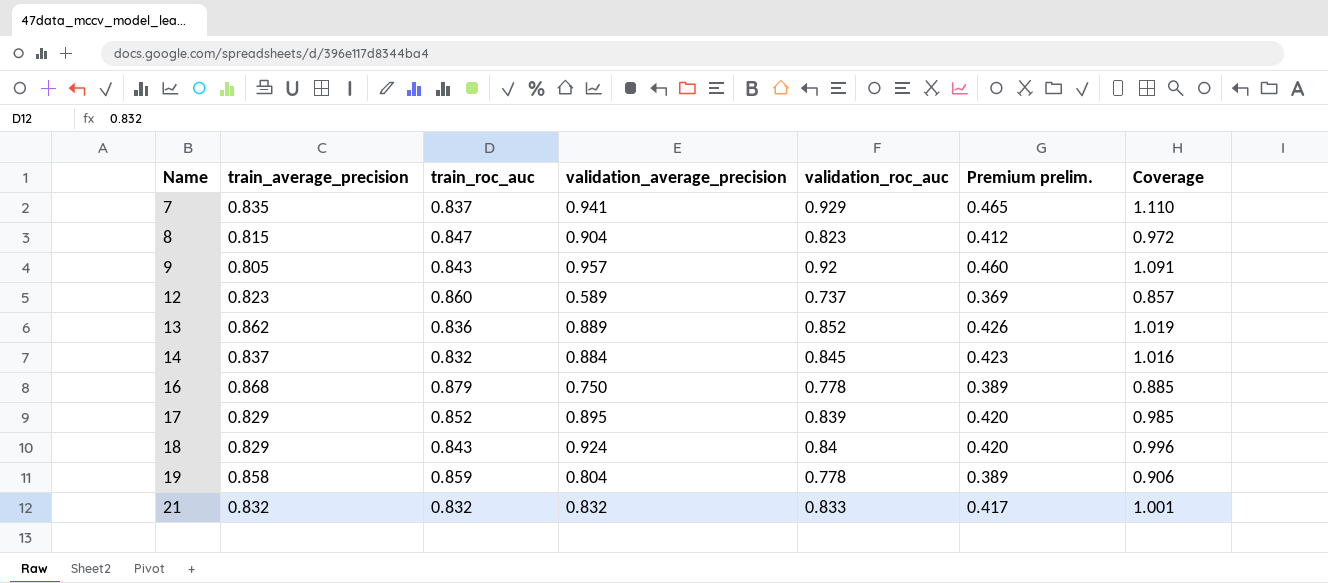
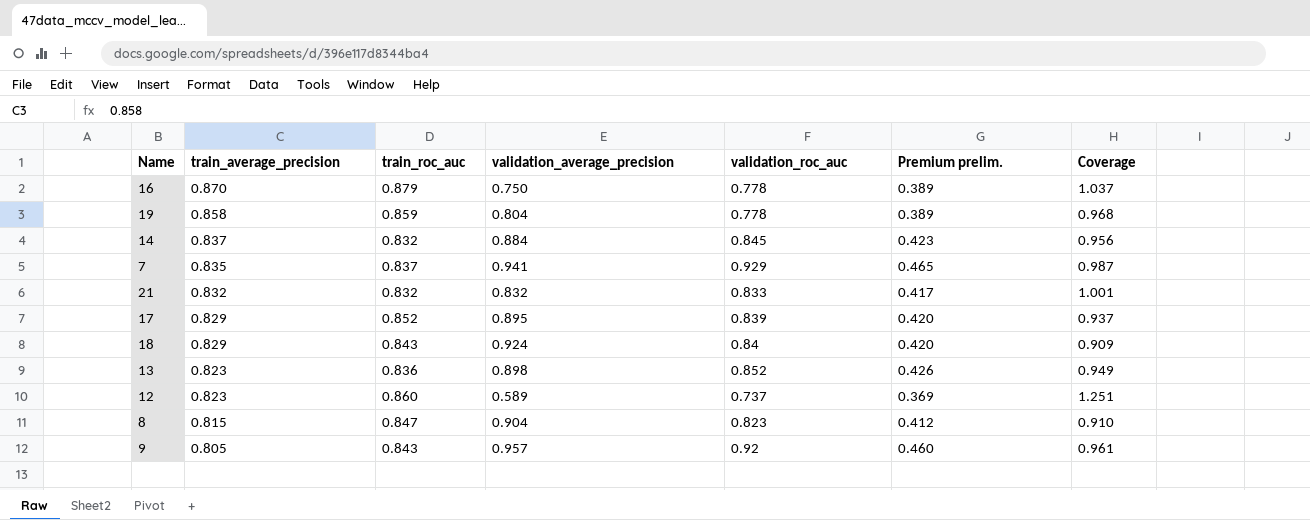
row order: Name ascending -> train_average_precision descending
column Coverage | formula: [validation_roc_auc] / [train_roc_auc] -> [validation_roc_auc] / [validation_average_precision]
16 | train_average_precision: 0.868 -> 0.870
13 | train_average_precision: 0.862 -> 0.823
13 | validation_average_precision: 0.889 -> 0.898

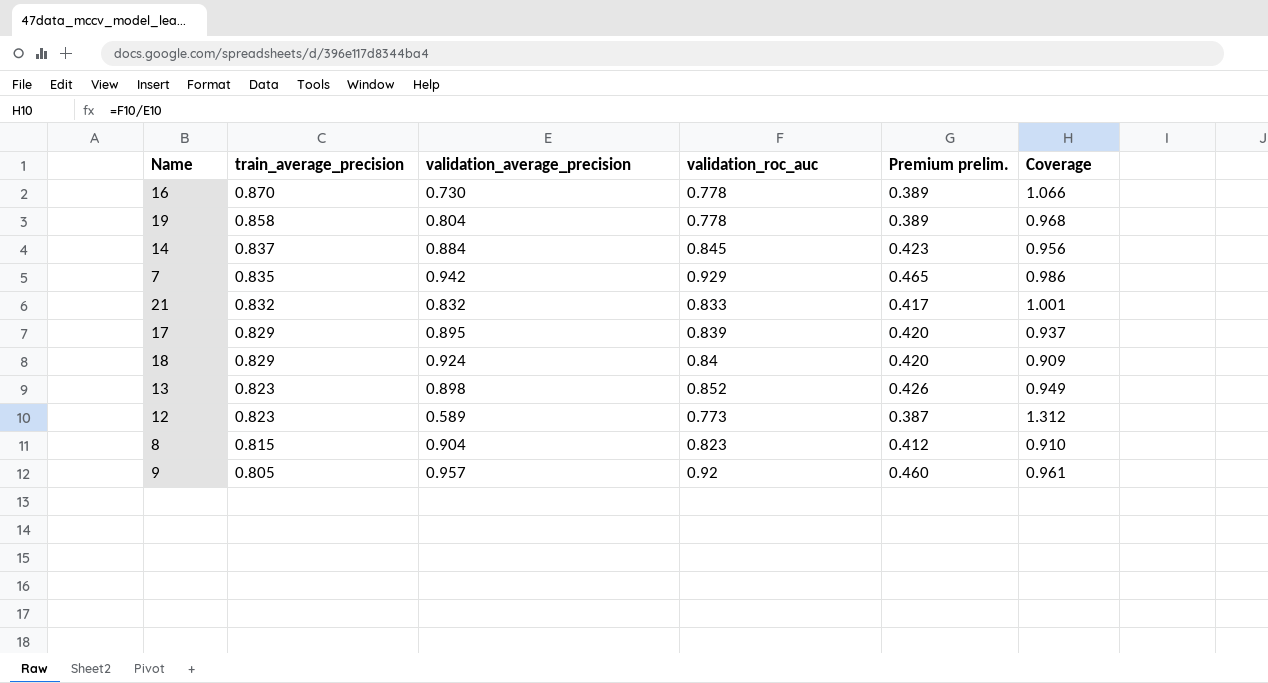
column train_roc_auc | position: 3 -> none
16 | validation_average_precision: 0.750 -> 0.730
16 | Coverage: 1.037 -> 1.066
7 | validation_average_precision: 0.941 -> 0.942
7 | Coverage: 0.987 -> 0.986
12 | validation_roc_auc: 0.737 -> 0.773
12 | Premium prelim.: 0.369 -> 0.387
12 | Coverage: 1.251 -> 1.312

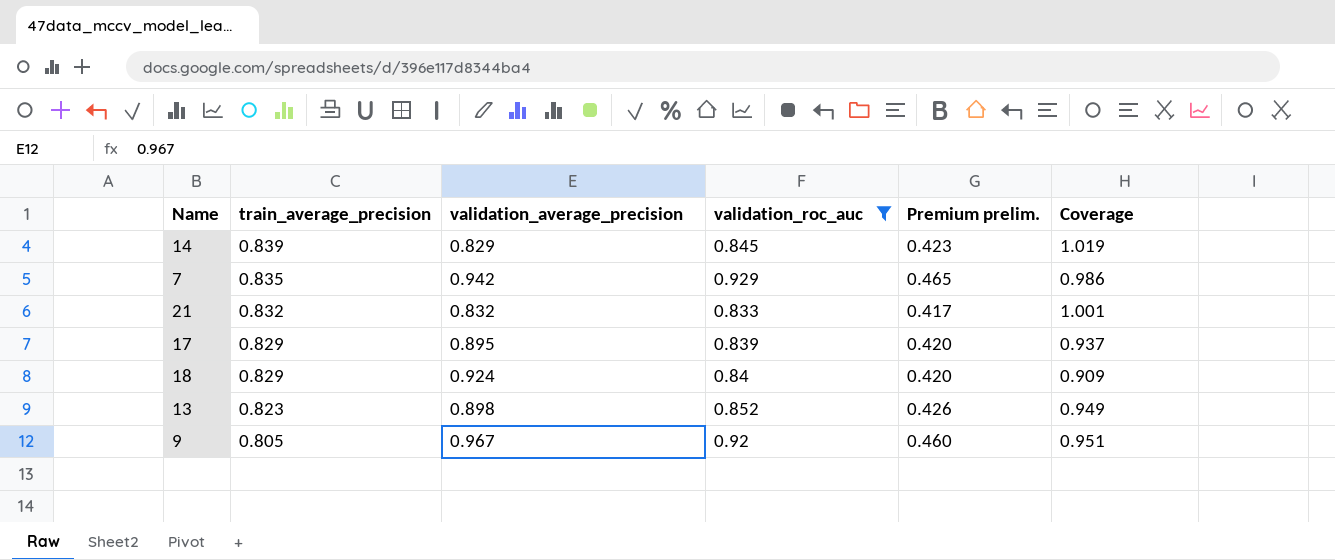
filter: none -> validation_roc_auc >= 0.833
14 | train_average_precision: 0.837 -> 0.839
14 | validation_average_precision: 0.884 -> 0.829
14 | Coverage: 0.956 -> 1.019
9 | validation_average_precision: 0.957 -> 0.967
9 | Coverage: 0.961 -> 0.951

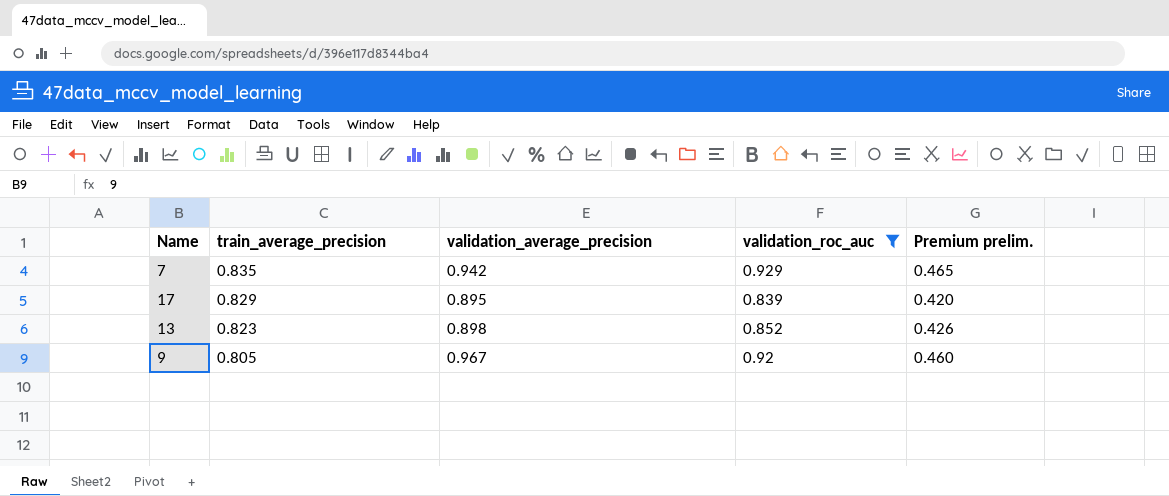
column Coverage | formula: [validation_roc_auc] / [validation_average_precision] -> none
row 14: 0.839 | 0.829 | 0.845 | 0.423 | 1.019 -> none
row 21: 0.832 | 0.832 | 0.833 | 0.417 | 1.001 -> none
row 18: 0.829 | 0.924 | 0.84 | 0.420 | 0.909 -> none

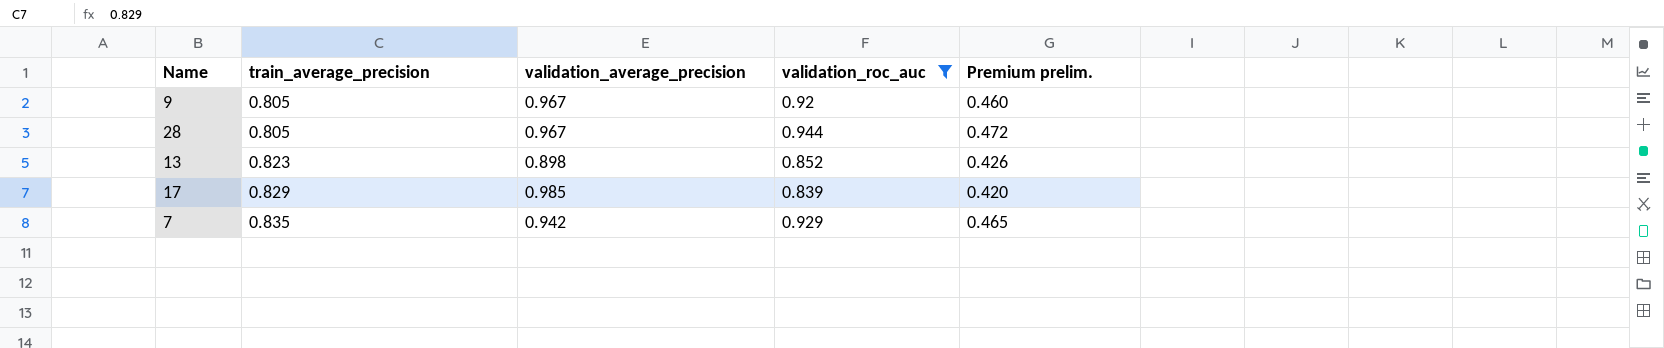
row order: train_average_precision descending -> train_average_precision ascending
row 28: none -> 0.805 | 0.967 | 0.944 | 0.472
17 | validation_average_precision: 0.895 -> 0.985

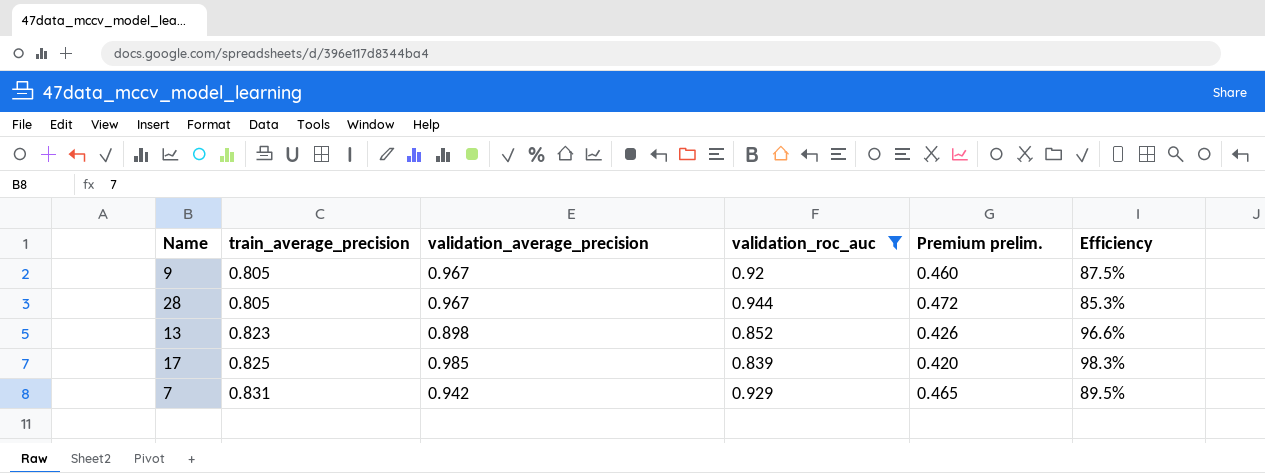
column Efficiency | formula: none -> [train_average_precision] / [validation_roc_auc]
17 | train_average_precision: 0.829 -> 0.825
7 | train_average_precision: 0.835 -> 0.831

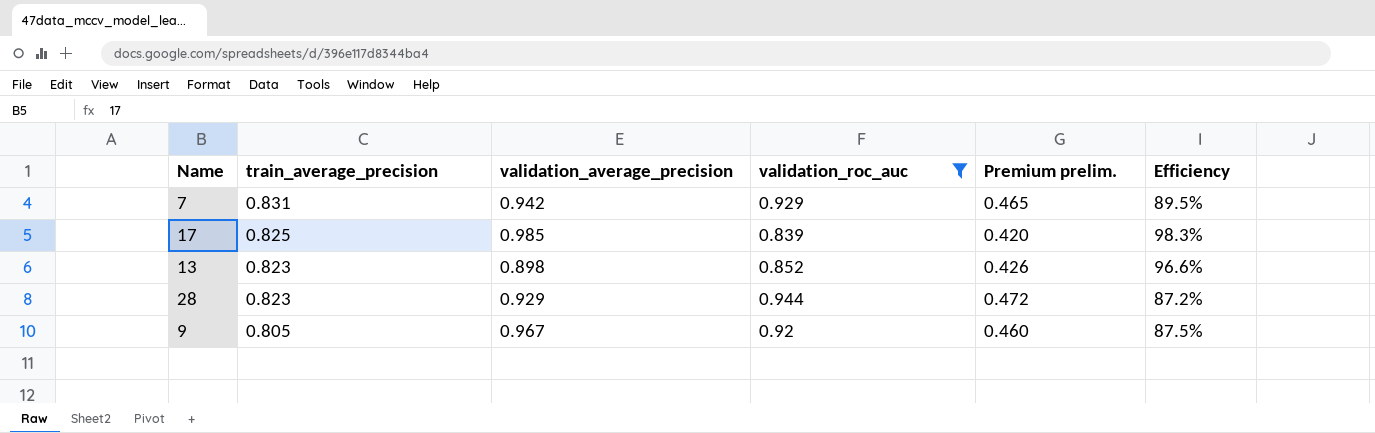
row order: train_average_precision ascending -> train_average_precision descending
28 | train_average_precision: 0.805 -> 0.823
28 | validation_average_precision: 0.967 -> 0.929
28 | Efficiency: 85.3% -> 87.2%

